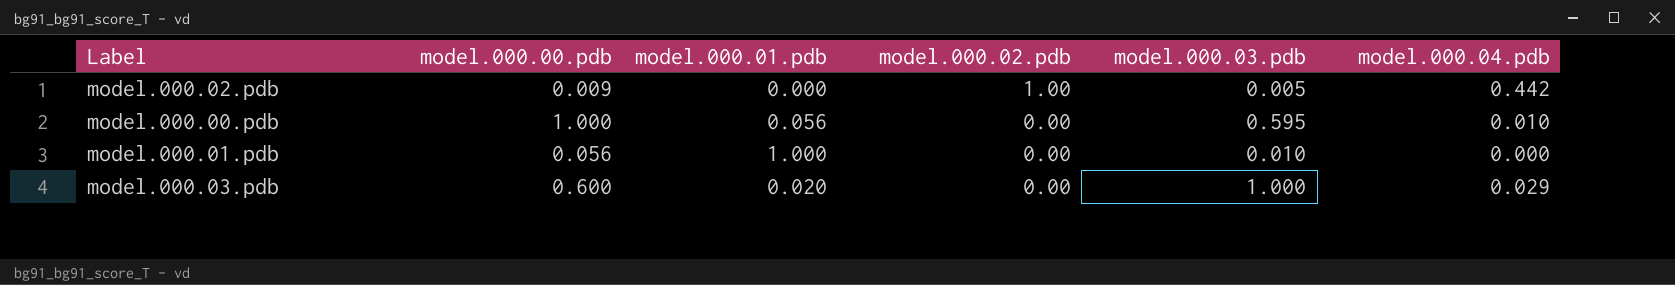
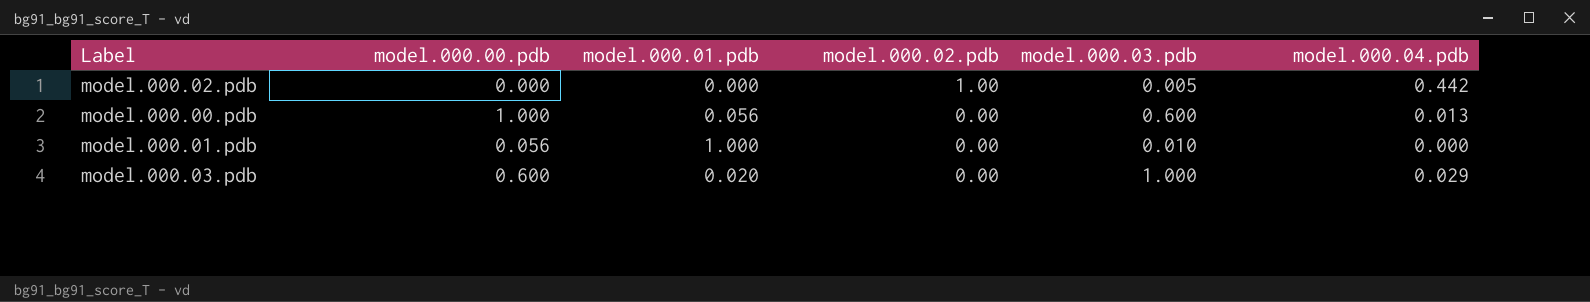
model.000.02.pdb | model.000.00.pdb: 0.009 -> 0.000
model.000.00.pdb | model.000.03.pdb: 0.595 -> 0.600
model.000.00.pdb | model.000.04.pdb: 0.010 -> 0.013

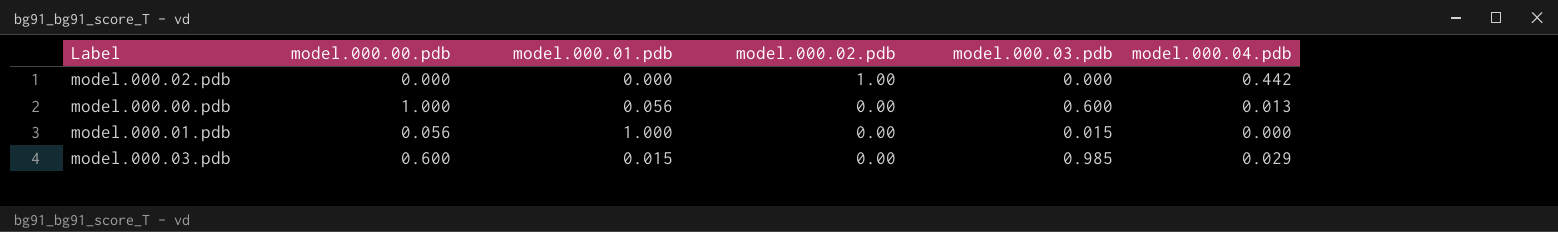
model.000.02.pdb | model.000.03.pdb: 0.005 -> 0.000
model.000.01.pdb | model.000.03.pdb: 0.010 -> 0.015
model.000.03.pdb | model.000.01.pdb: 0.020 -> 0.015
model.000.03.pdb | model.000.03.pdb: 1.000 -> 0.985

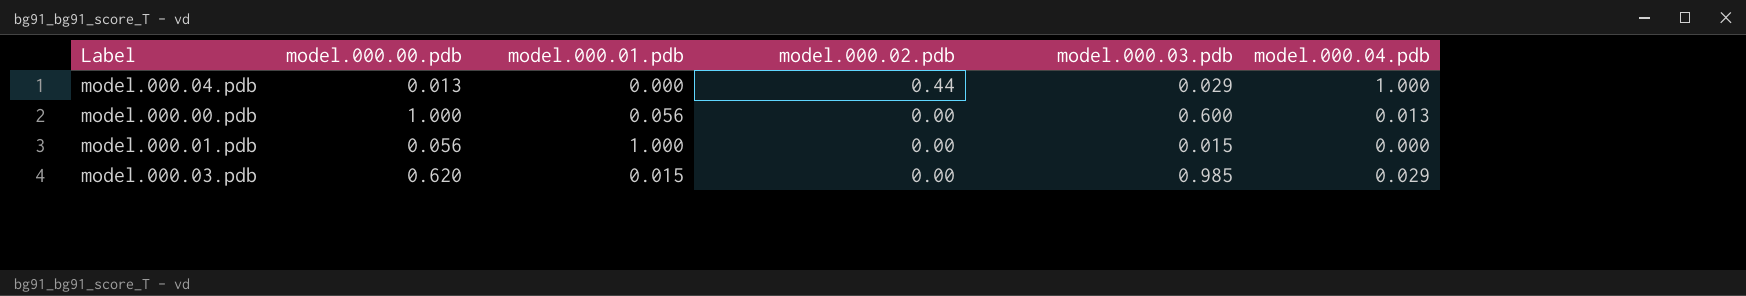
row model.000.02.pdb: 0.000 | 0.000 | 1.00 | 0.000 | 0.442 -> none
row model.000.04.pdb: none -> 0.013 | 0.000 | 0.44 | 0.029 | 1.000
model.000.03.pdb | model.000.00.pdb: 0.600 -> 0.620

